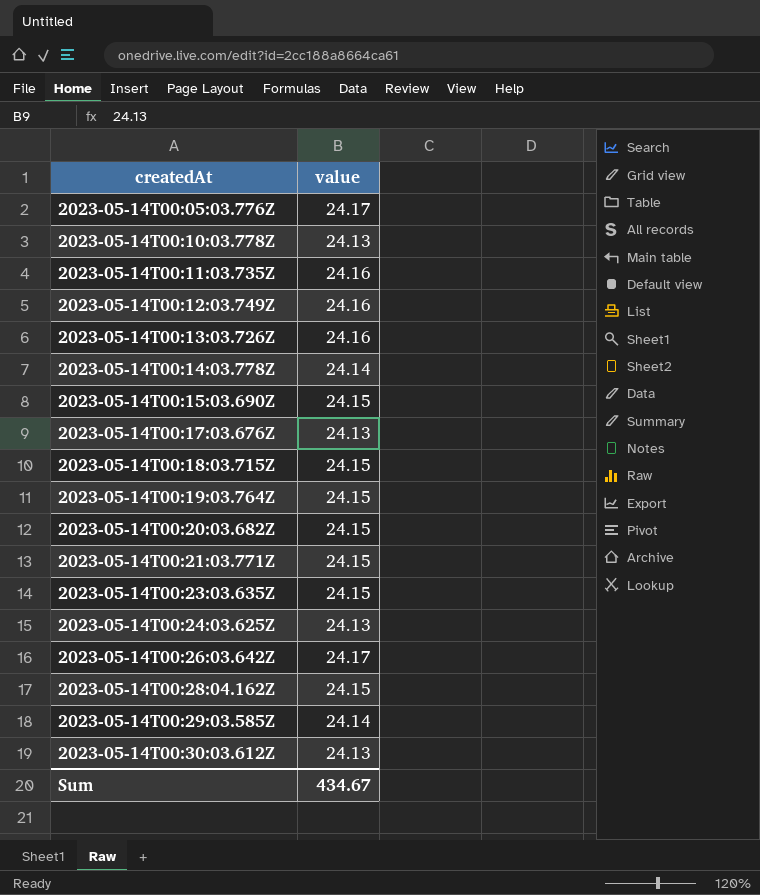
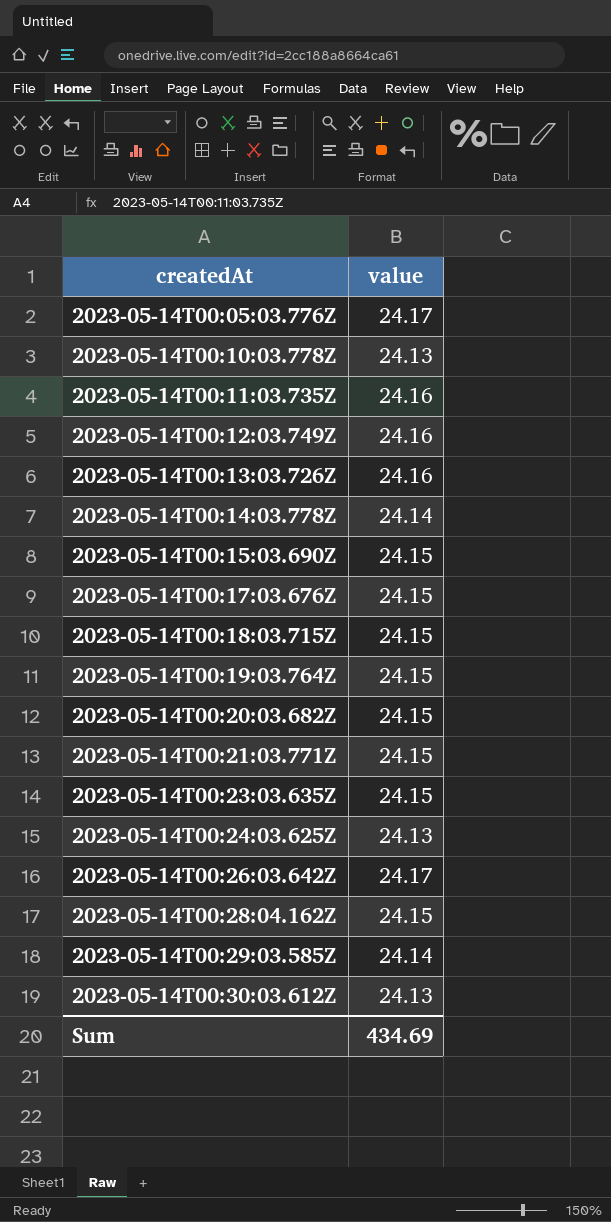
2023-05-14T00:17:03.676Z | value: 24.13 -> 24.15
Sum | value: 434.67 -> 434.69

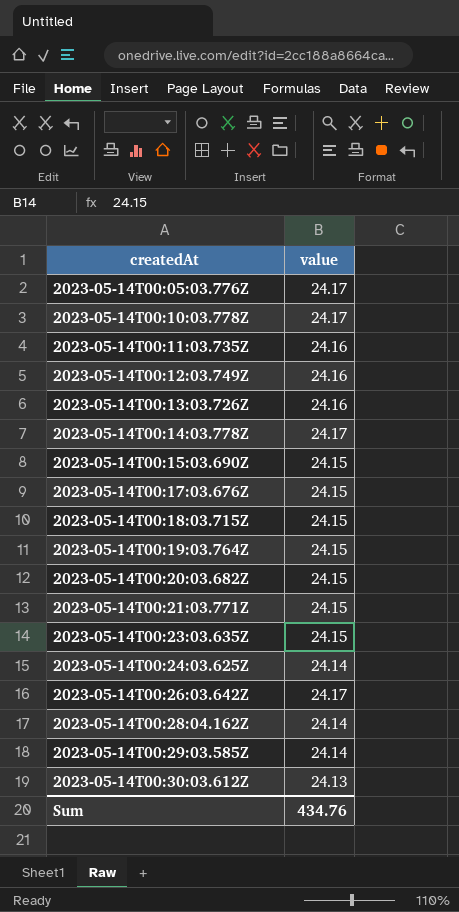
2023-05-14T00:10:03.778Z | value: 24.13 -> 24.17
2023-05-14T00:14:03.778Z | value: 24.14 -> 24.17
2023-05-14T00:24:03.625Z | value: 24.13 -> 24.14
2023-05-14T00:28:04.162Z | value: 24.15 -> 24.14
Sum | value: 434.69 -> 434.76

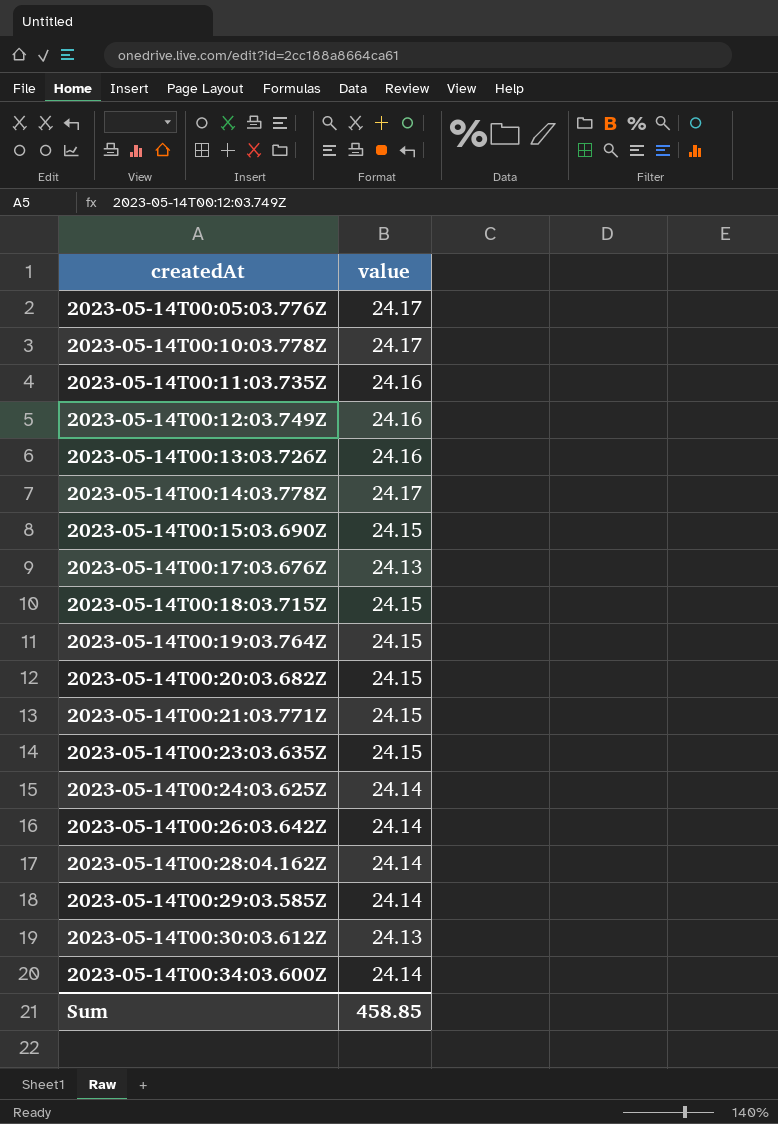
2023-05-14T00:17:03.676Z | value: 24.15 -> 24.13
2023-05-14T00:26:03.642Z | value: 24.17 -> 24.14
row 2023-05-14T00:34:03.600Z: none -> 24.14
Sum | value: 434.76 -> 458.85

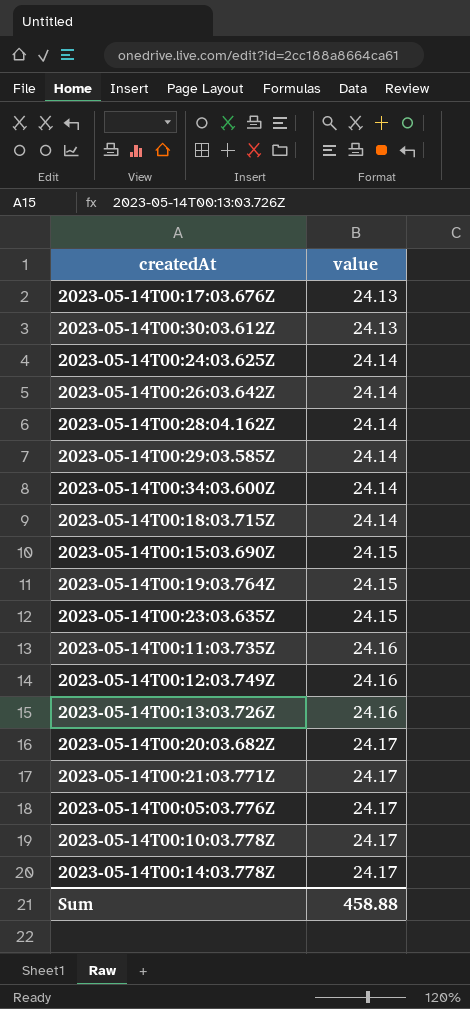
row order: createdAt ascending -> value ascending
2023-05-14T00:18:03.715Z | value: 24.15 -> 24.14
2023-05-14T00:20:03.682Z | value: 24.15 -> 24.17
2023-05-14T00:21:03.771Z | value: 24.15 -> 24.17
Sum | value: 458.85 -> 458.88

